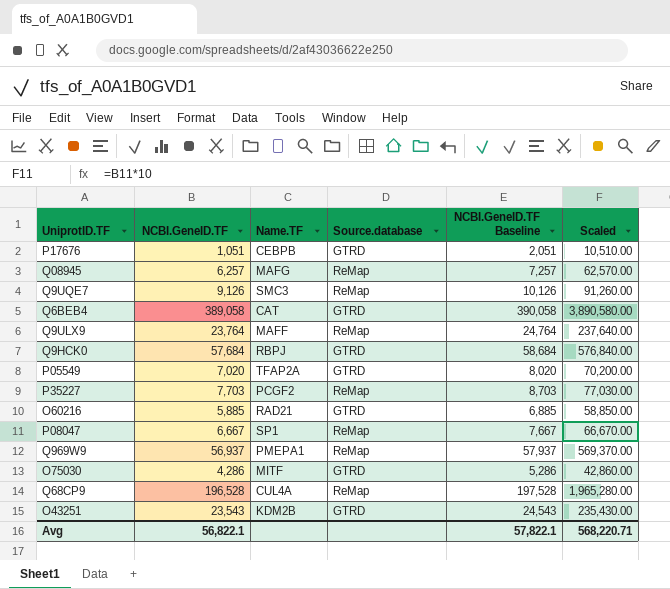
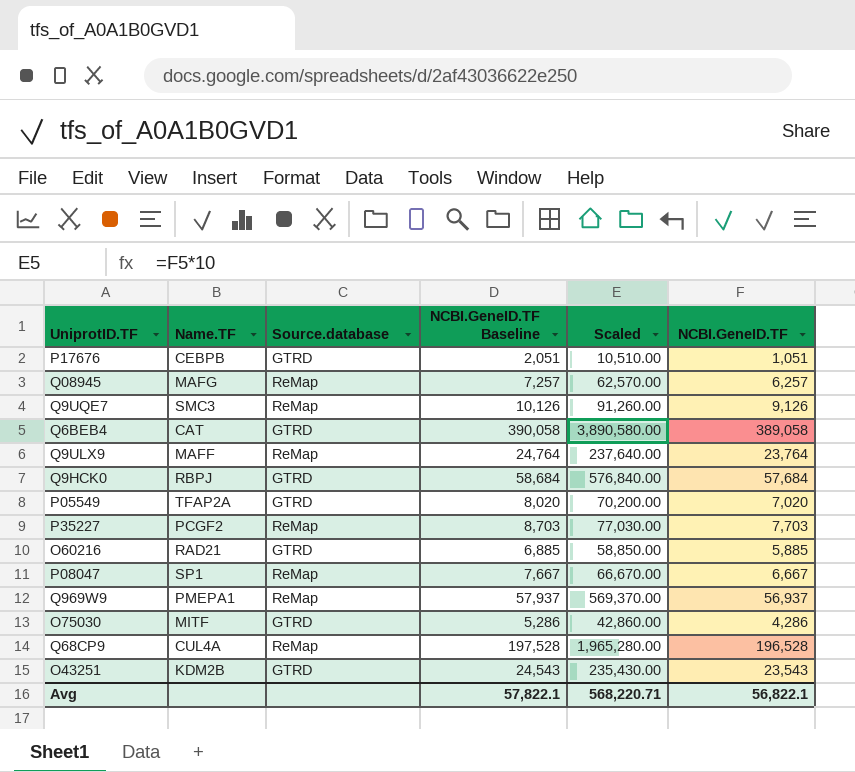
column NCBI.GeneID.TF | position: 2 -> 6

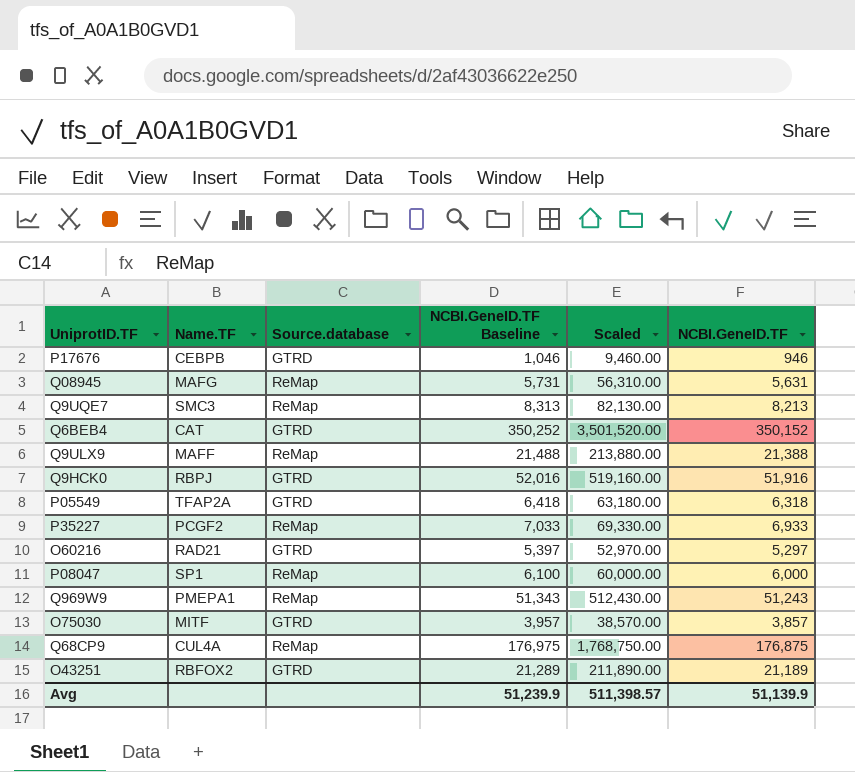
column NCBI.GeneID.TF Baseline | formula: [NCBI.GeneID.TF] + 1000 -> [NCBI.GeneID.TF] + 100
P17676 | Scaled: 10,510.00 -> 9,460.00
P17676 | NCBI.GeneID.TF: 1,051 -> 946
Q08945 | Scaled: 62,570.00 -> 56,310.00
Q08945 | NCBI.GeneID.TF: 6,257 -> 5,631
Q9UQE7 | Scaled: 91,260.00 -> 82,130.00
Q9UQE7 | NCBI.GeneID.TF: 9,126 -> 8,213
Q6BEB4 | Scaled: 3,890,580.00 -> 3,501,520.00
Q6BEB4 | NCBI.GeneID.TF: 389,058 -> 350,152
Q9ULX9 | Scaled: 237,640.00 -> 213,880.00
Q9ULX9 | NCBI.GeneID.TF: 23,764 -> 21,388
Q9HCK0 | Scaled: 576,840.00 -> 519,160.00
Q9HCK0 | NCBI.GeneID.TF: 57,684 -> 51,916
P05549 | Scaled: 70,200.00 -> 63,180.00
P05549 | NCBI.GeneID.TF: 7,020 -> 6,318
P35227 | Scaled: 77,030.00 -> 69,330.00
P35227 | NCBI.GeneID.TF: 7,703 -> 6,933
O60216 | Scaled: 58,850.00 -> 52,970.00
O60216 | NCBI.GeneID.TF: 5,885 -> 5,297
P08047 | Scaled: 66,670.00 -> 60,000.00
P08047 | NCBI.GeneID.TF: 6,667 -> 6,000
Q969W9 | Scaled: 569,370.00 -> 512,430.00
Q969W9 | NCBI.GeneID.TF: 56,937 -> 51,243
O75030 | Scaled: 42,860.00 -> 38,570.00
O75030 | NCBI.GeneID.TF: 4,286 -> 3,857
Q68CP9 | Scaled: 1,965,280.00 -> 1,768,750.00
Q68CP9 | NCBI.GeneID.TF: 196,528 -> 176,875
O43251 | Name.TF: KDM2B -> RBFOX2
O43251 | Scaled: 235,430.00 -> 211,890.00
O43251 | NCBI.GeneID.TF: 23,543 -> 21,189
Avg | NCBI.GeneID.TF Baseline: 57,822.1 -> 51,239.9
Avg | Scaled: 568,220.71 -> 511,398.57
Avg | NCBI.GeneID.TF: 56,822.1 -> 51,139.9

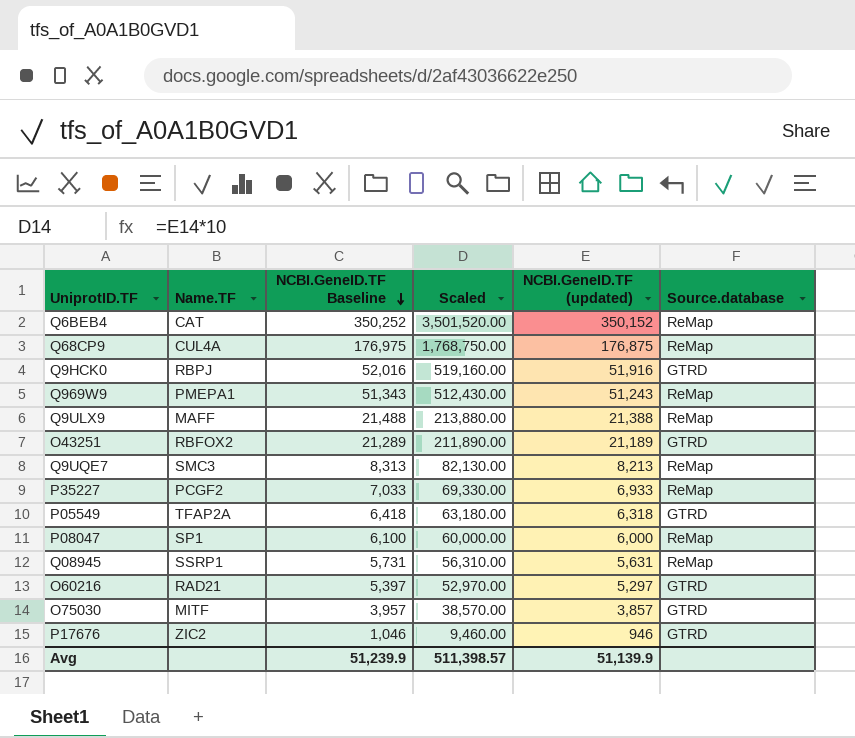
row order: none -> NCBI.GeneID.TF Baseline descending
column name: NCBI.GeneID.TF -> NCBI.GeneID.TF (updated)
column Source.database | position: 3 -> 6
Q6BEB4 | Source.database: GTRD -> ReMap
Q08945 | Name.TF: MAFG -> SSRP1
P17676 | Name.TF: CEBPB -> ZIC2

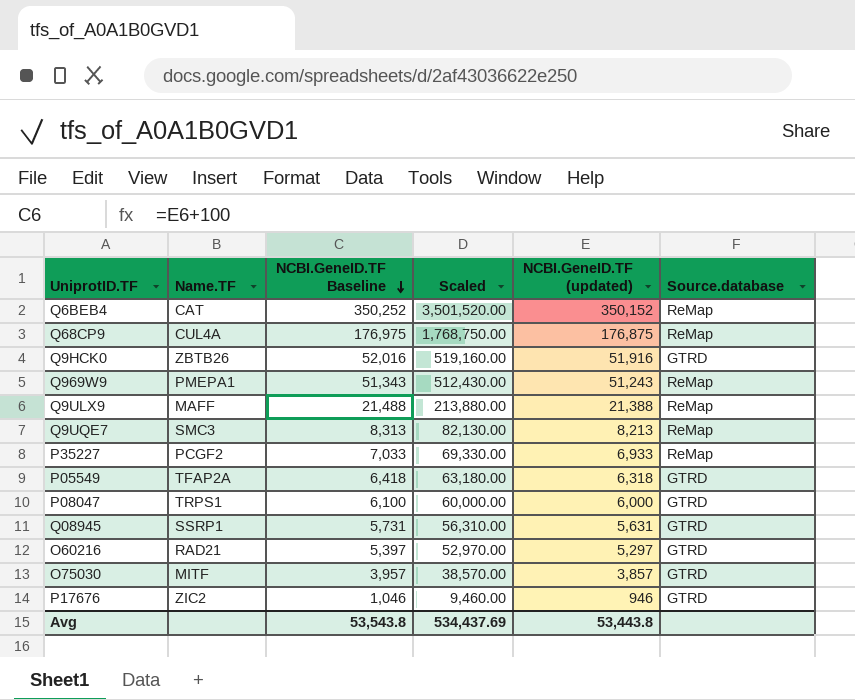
row O43251: RBFOX2 | 21,289 | 211,890.00 | 21,189 | GTRD -> none
Q9HCK0 | Name.TF: RBPJ -> ZBTB26
P08047 | Name.TF: SP1 -> TRPS1
P08047 | Source.database: ReMap -> GTRD
Q08945 | Source.database: ReMap -> GTRD
Avg | NCBI.GeneID.TF Baseline: 51,239.9 -> 53,543.8
Avg | Scaled: 511,398.57 -> 534,437.69
Avg | NCBI.GeneID.TF (updated): 51,139.9 -> 53,443.8

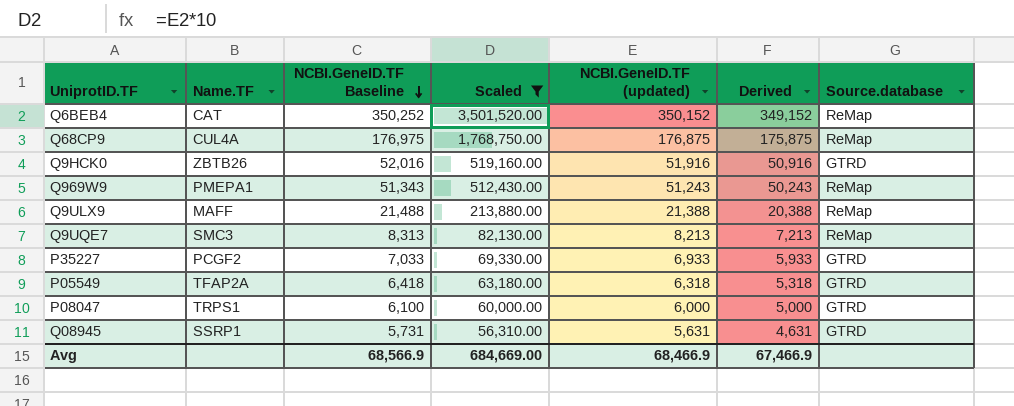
filter: none -> Scaled >= 56,310.00
column Derived | formula: none -> [NCBI.GeneID.TF (updated)] - 1000
P35227 | Source.database: ReMap -> GTRD
Avg | NCBI.GeneID.TF Baseline: 53,543.8 -> 68,566.9
Avg | Scaled: 534,437.69 -> 684,669.00
Avg | NCBI.GeneID.TF (updated): 53,443.8 -> 68,466.9

